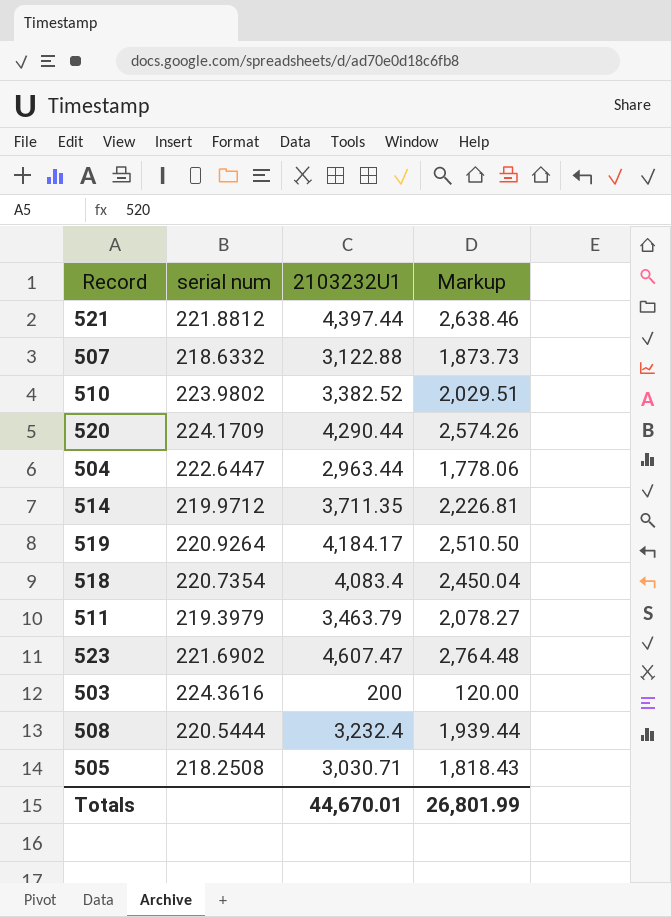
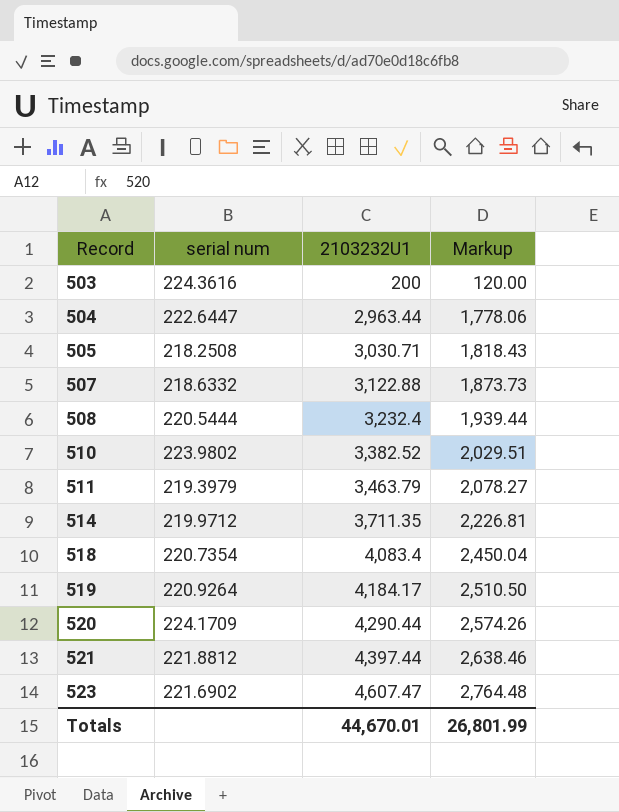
row order: none -> Record ascending

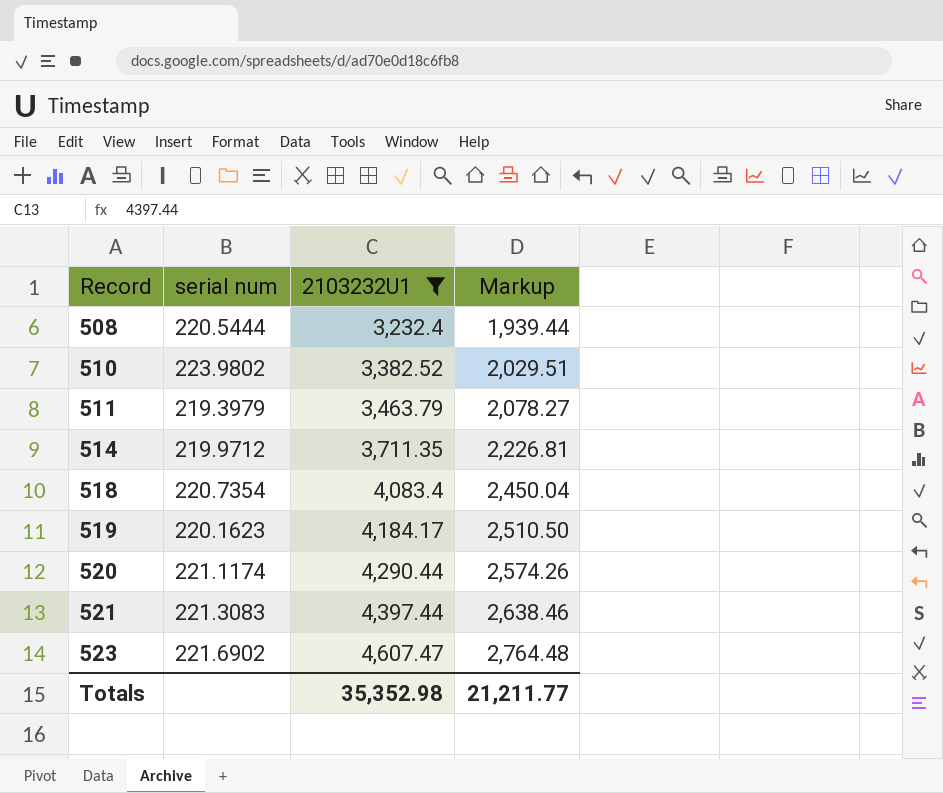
filter: none -> 2103232U1 >= 3,232.4
519 | serial num: 220.9264 -> 220.1623
520 | serial num: 224.1709 -> 221.1174
521 | serial num: 221.8812 -> 221.3083
Totals | 2103232U1: 44,670.01 -> 35,352.98
Totals | Markup: 26,801.99 -> 21,211.77

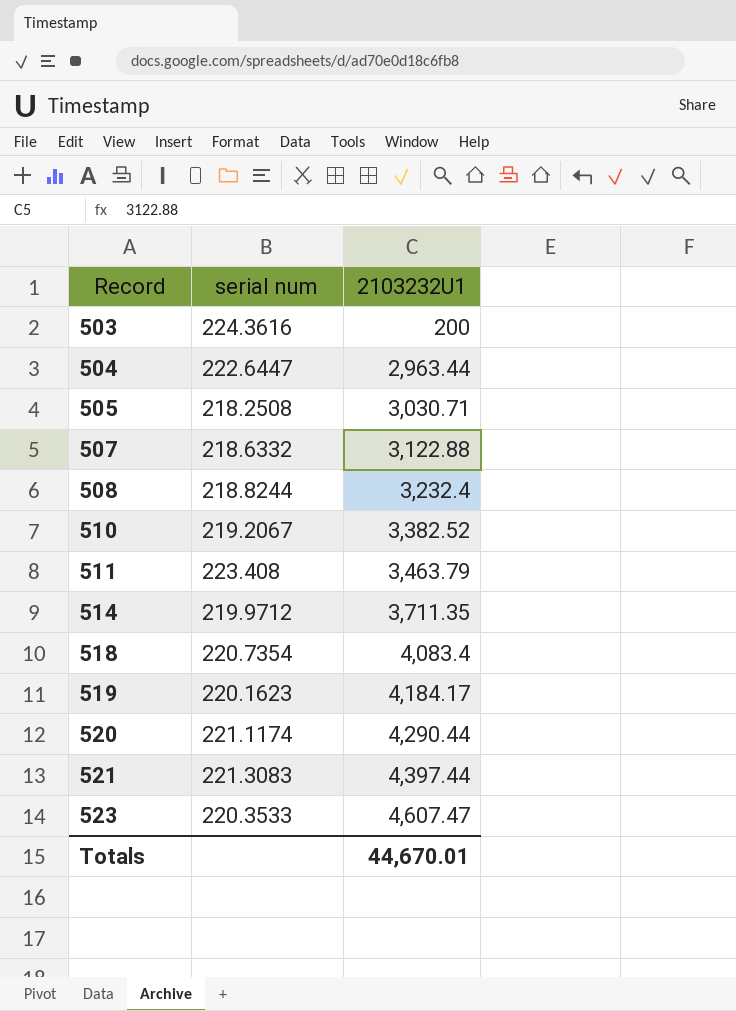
filter: 2103232U1 >= 3,232.4 -> none
column Markup | formula: [2103232U1] * 0.6 -> none
508 | serial num: 220.5444 -> 218.8244
510 | serial num: 223.9802 -> 219.2067
511 | serial num: 219.3979 -> 223.408
523 | serial num: 221.6902 -> 220.3533
Totals | 2103232U1: 35,352.98 -> 44,670.01

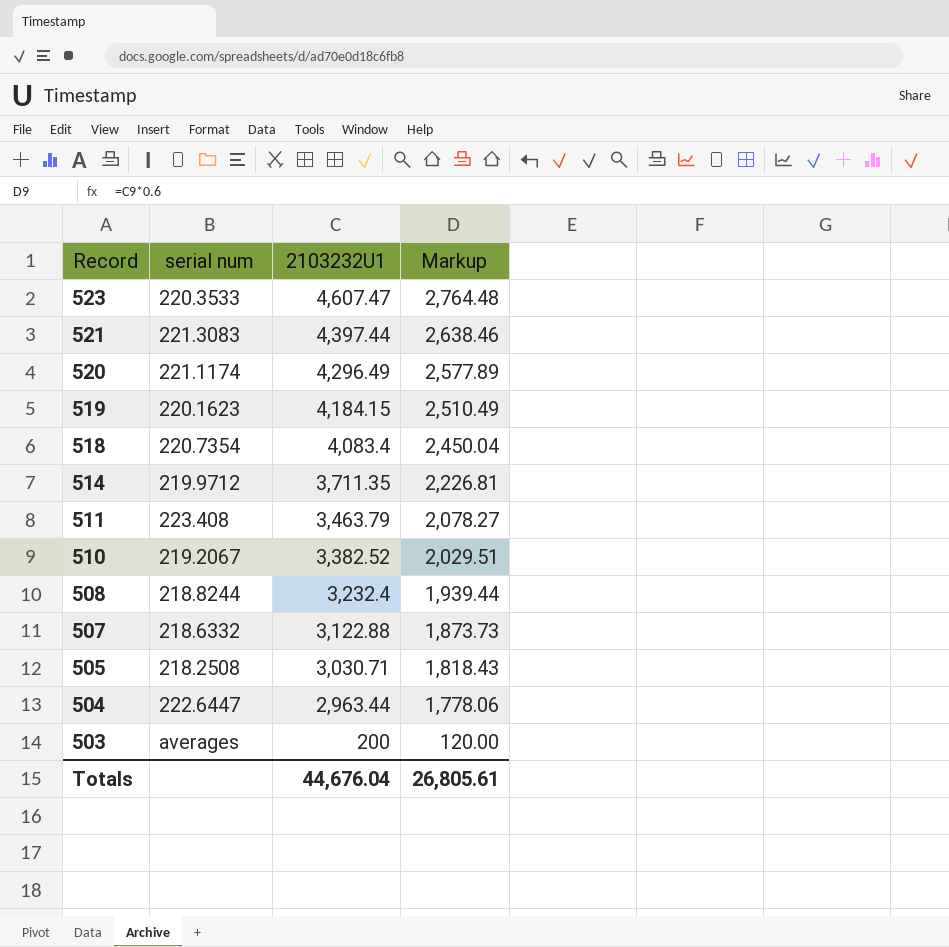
row order: Record ascending -> Record descending
column Markup | formula: none -> [2103232U1] * 0.6
520 | 2103232U1: 4,290.44 -> 4,296.49
519 | 2103232U1: 4,184.17 -> 4,184.15
503 | serial num: 224.3616 -> averages
Totals | 2103232U1: 44,670.01 -> 44,676.04

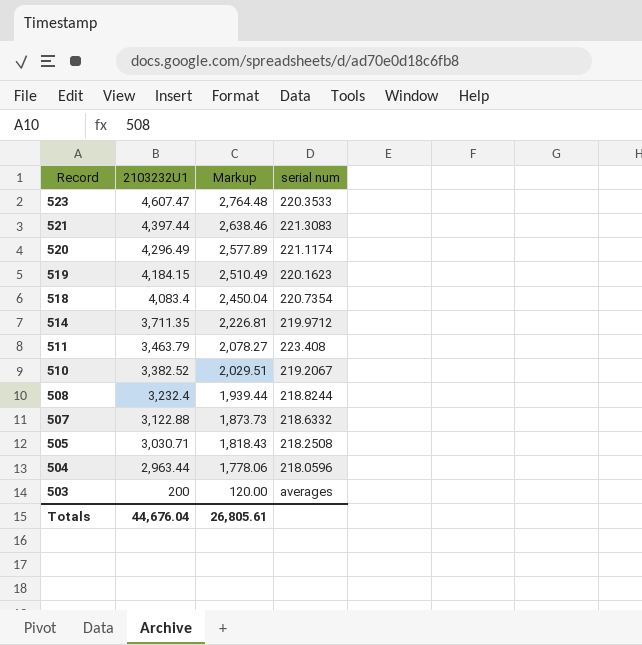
column serial num | position: 2 -> 4
504 | serial num: 222.6447 -> 218.0596

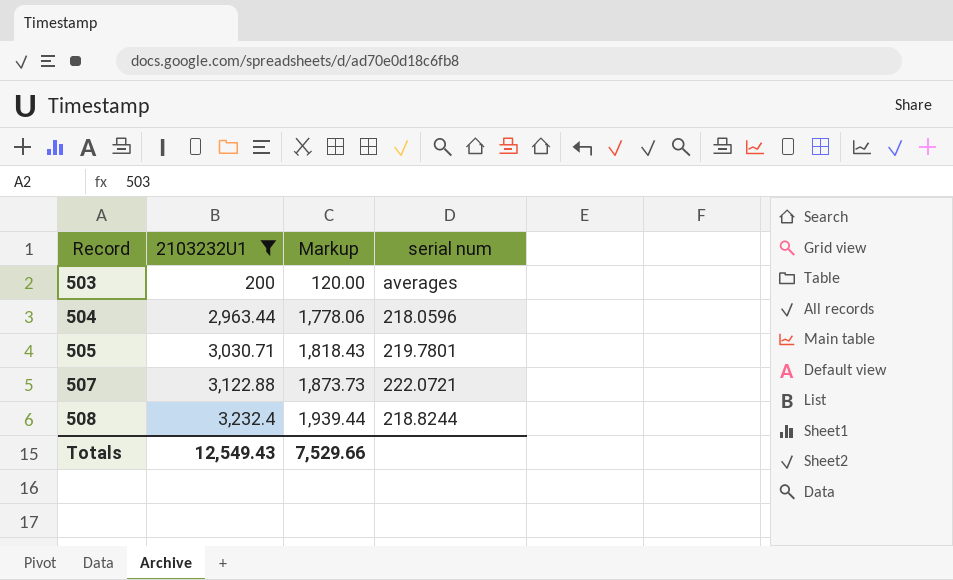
filter: none -> 2103232U1 <= 3,232.4
row order: Record descending -> Record ascending
505 | serial num: 218.2508 -> 219.7801
507 | serial num: 218.6332 -> 222.0721
Totals | 2103232U1: 44,676.04 -> 12,549.43
Totals | Markup: 26,805.61 -> 7,529.66

